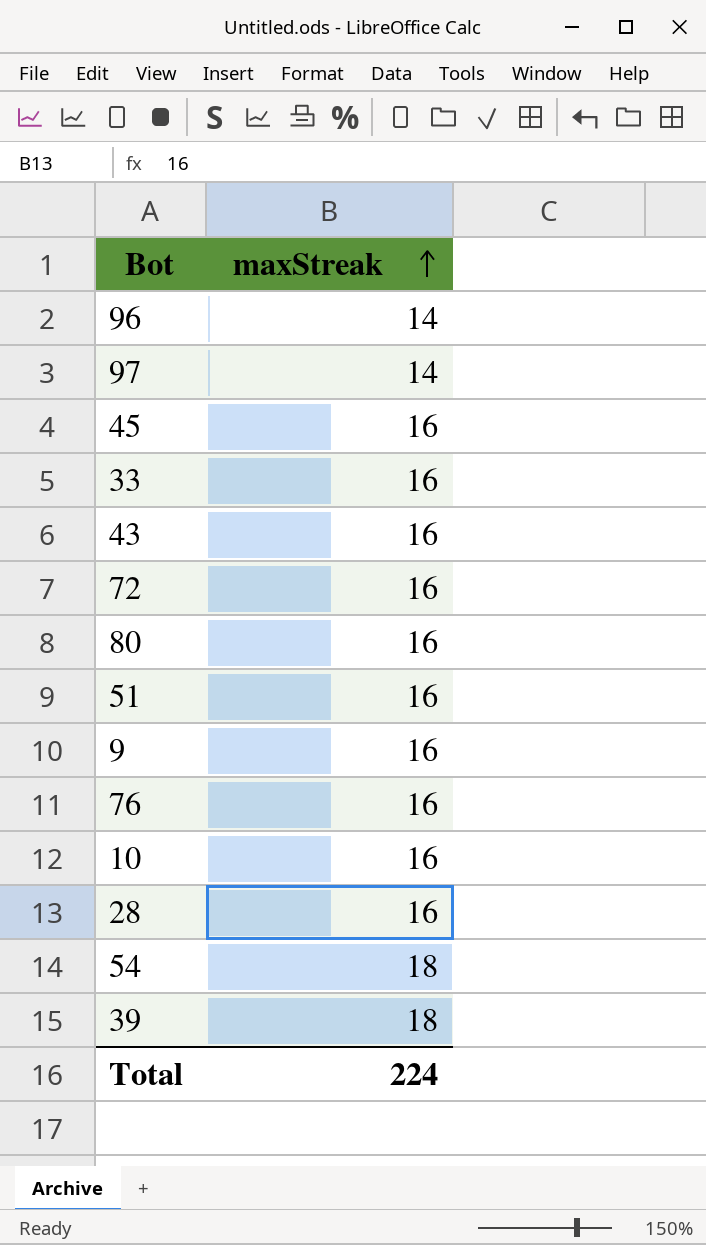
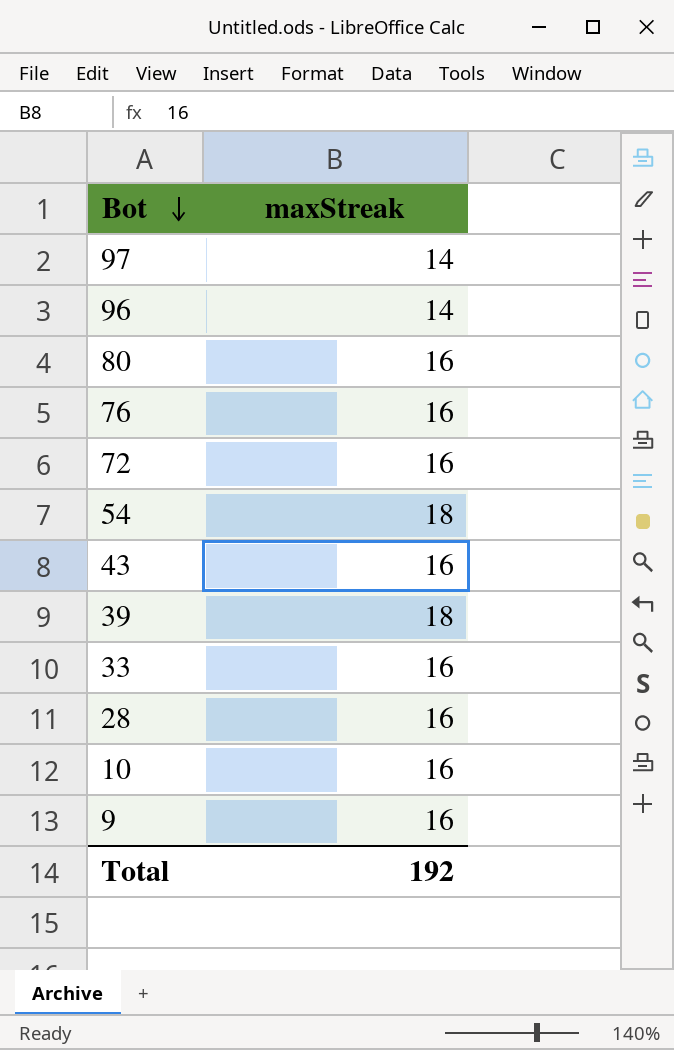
row order: maxStreak ascending -> Bot descending
row 45: 16 -> none
row 51: 16 -> none
Total | maxStreak: 224 -> 192

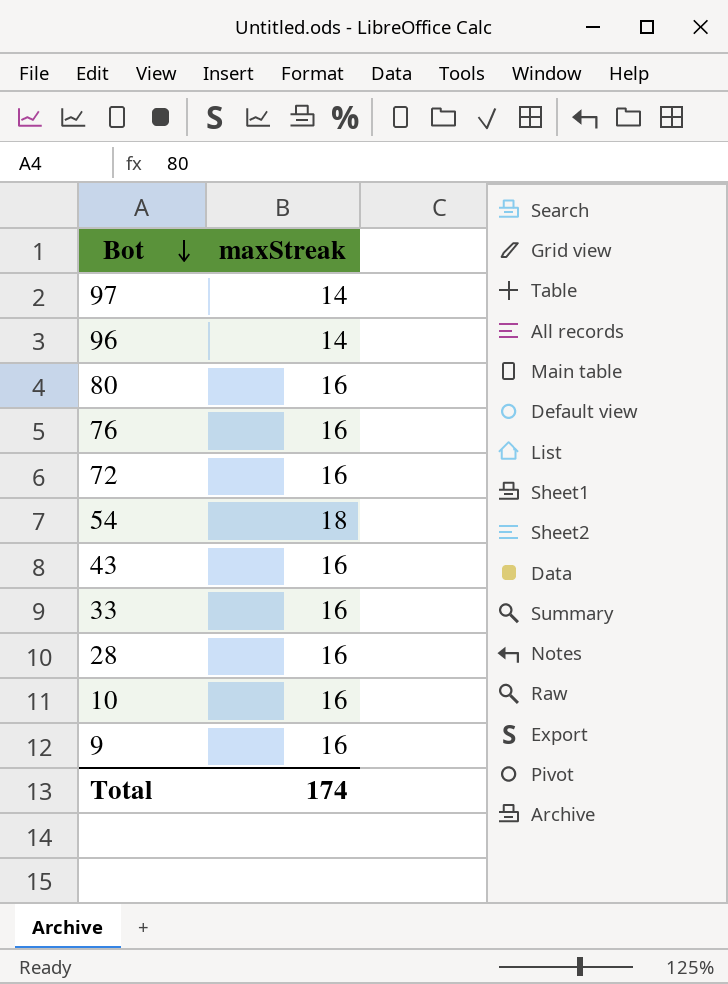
row 39: 18 -> none
Total | maxStreak: 192 -> 174

